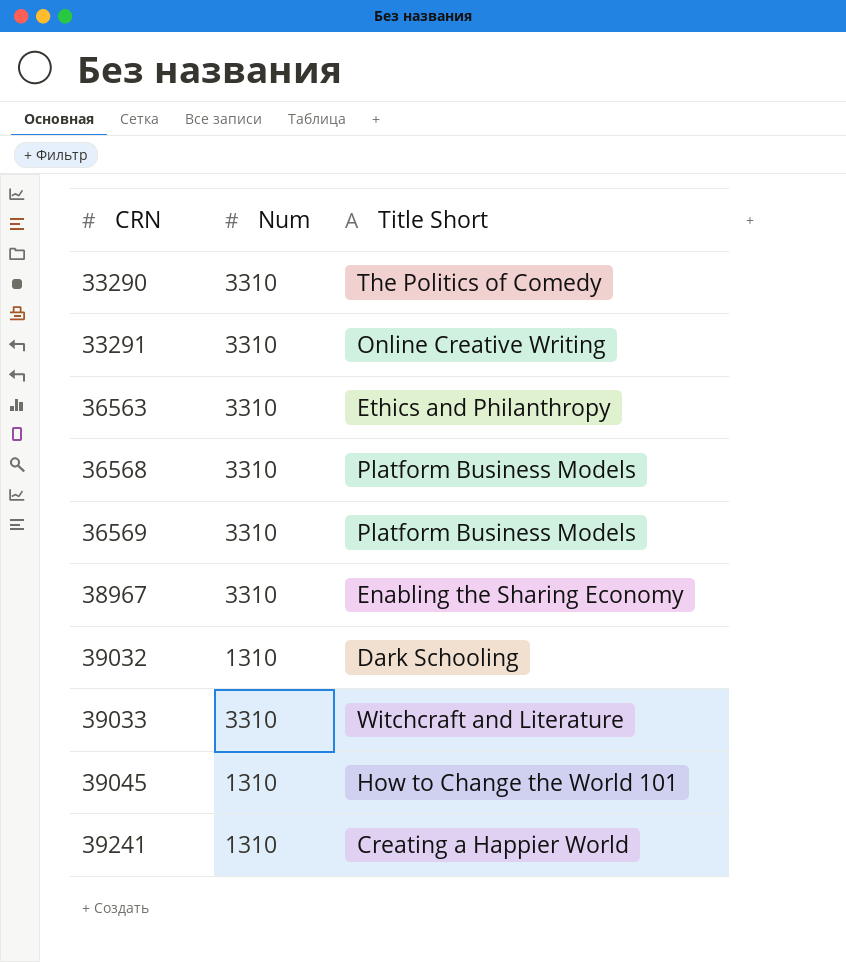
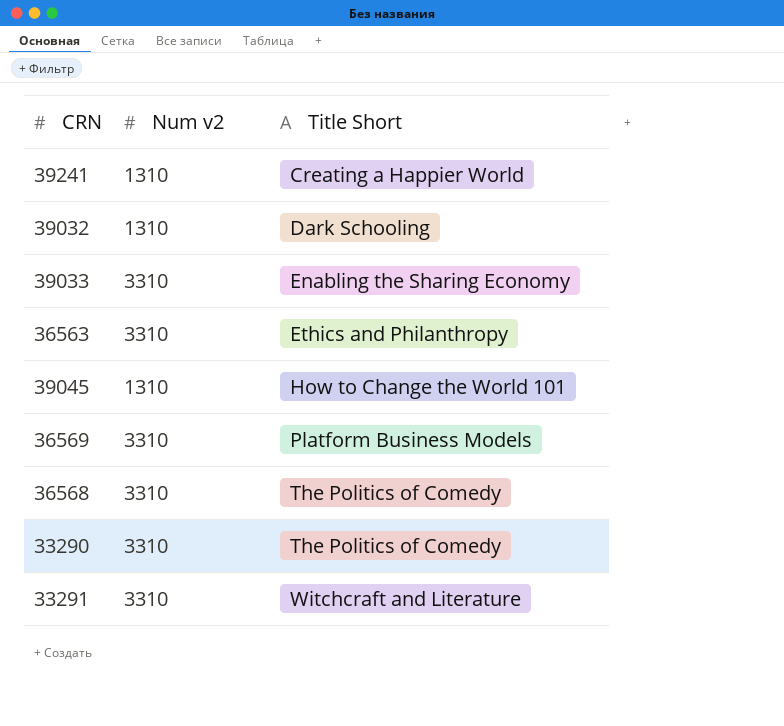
row order: CRN ascending -> Title Short ascending
column name: Num -> Num v2
row 38967: 3310 | Enabling the Sharing Economy -> none
39033 | Title Short: Witchcraft and Literature -> Enabling the Sharing Economy
36568 | Title Short: Platform Business Models -> The Politics of Comedy
33291 | Title Short: Online Creative Writing -> Witchcraft and Literature

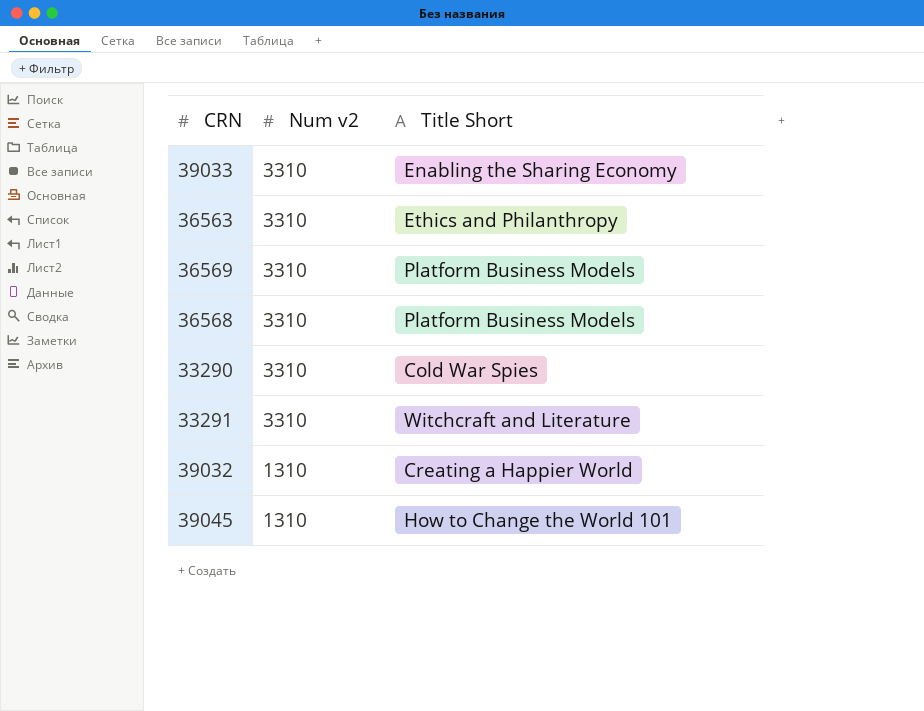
row order: Title Short ascending -> Num v2 descending
row 39241: 1310 | Creating a Happier World -> none
36568 | Title Short: The Politics of Comedy -> Platform Business Models
33290 | Title Short: The Politics of Comedy -> Cold War Spies
39032 | Title Short: Dark Schooling -> Creating a Happier World

